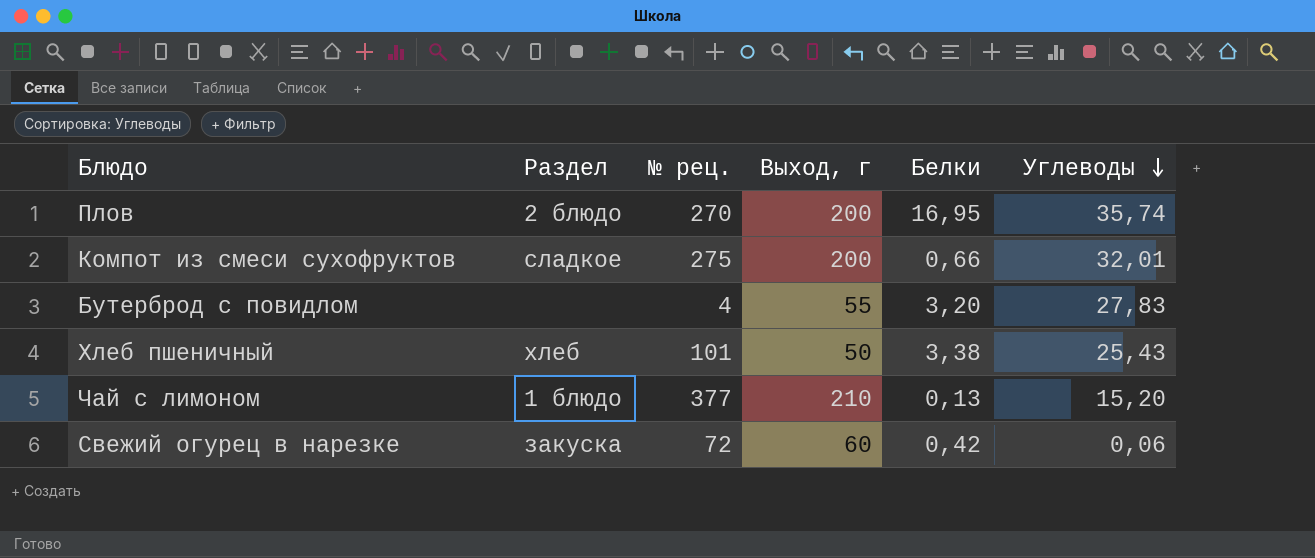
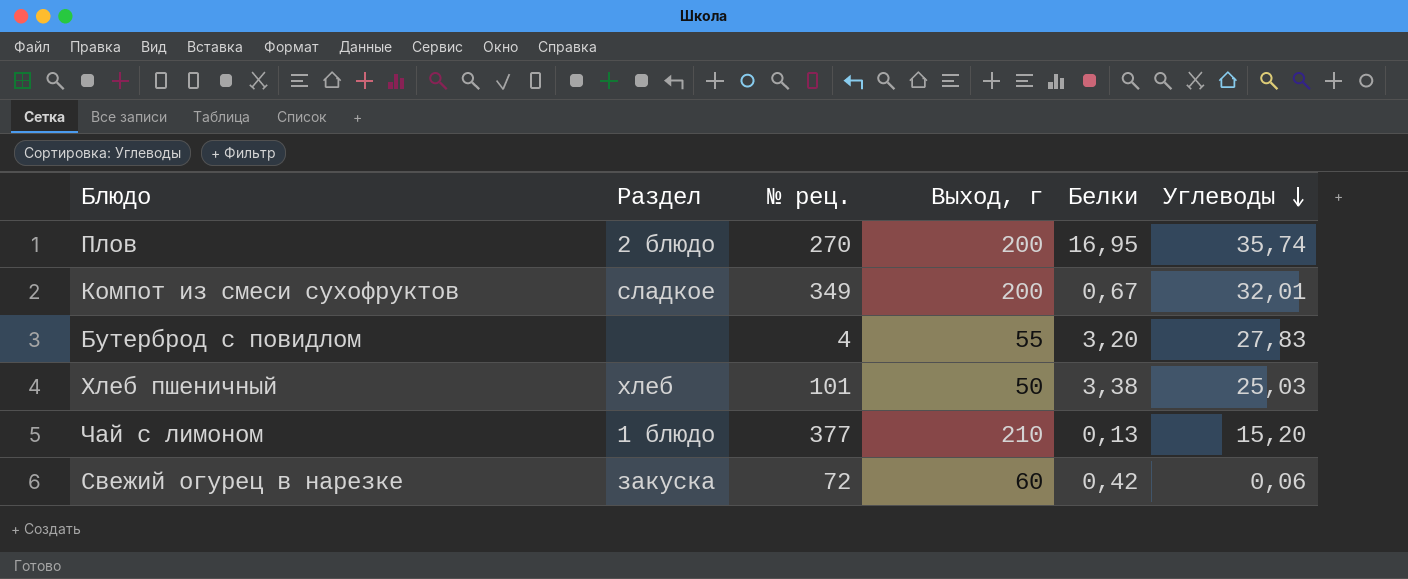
Компот из смеси сухофруктов | № рец.: 275 -> 349
Компот из смеси сухофруктов | Белки: 0,66 -> 0,67
Хлеб пшеничный | Углеводы: 25,43 -> 25,03

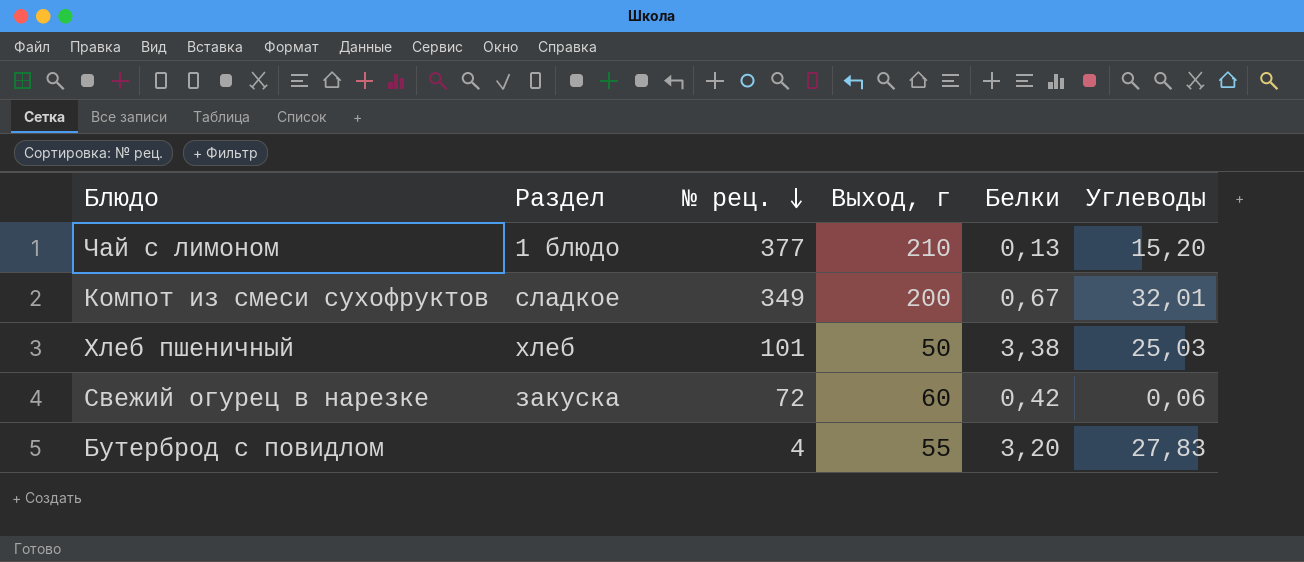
row order: Углеводы descending -> № рец. descending
row Плов: 2 блюдо | 270 | 200 | 16,95 | 35,74 -> none

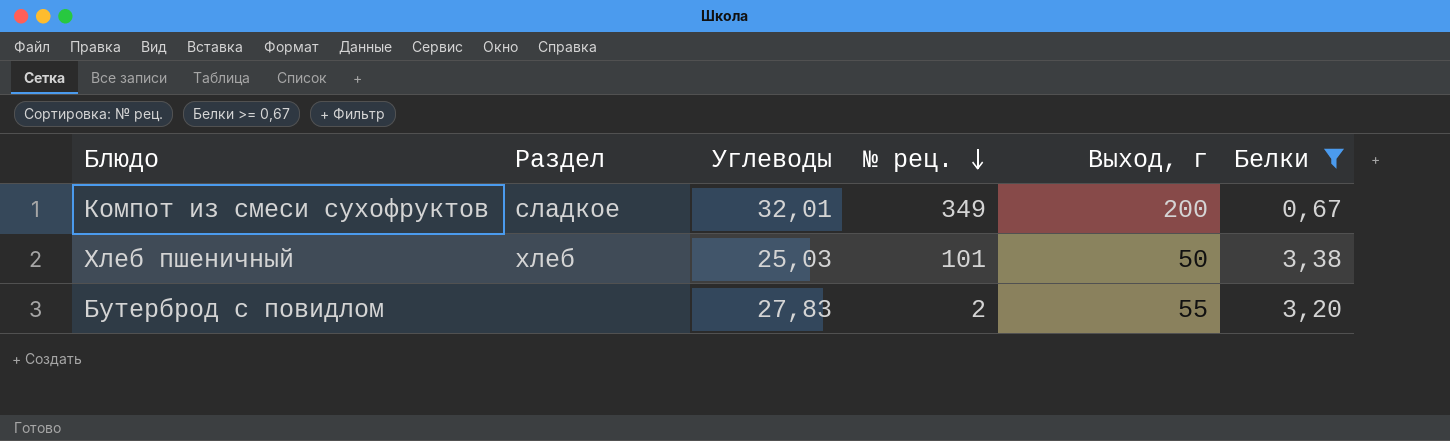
filter: none -> Белки >= 0,67
column Углеводы | position: 6 -> 3
Бутерброд с повидлом | № рец.: 4 -> 2

